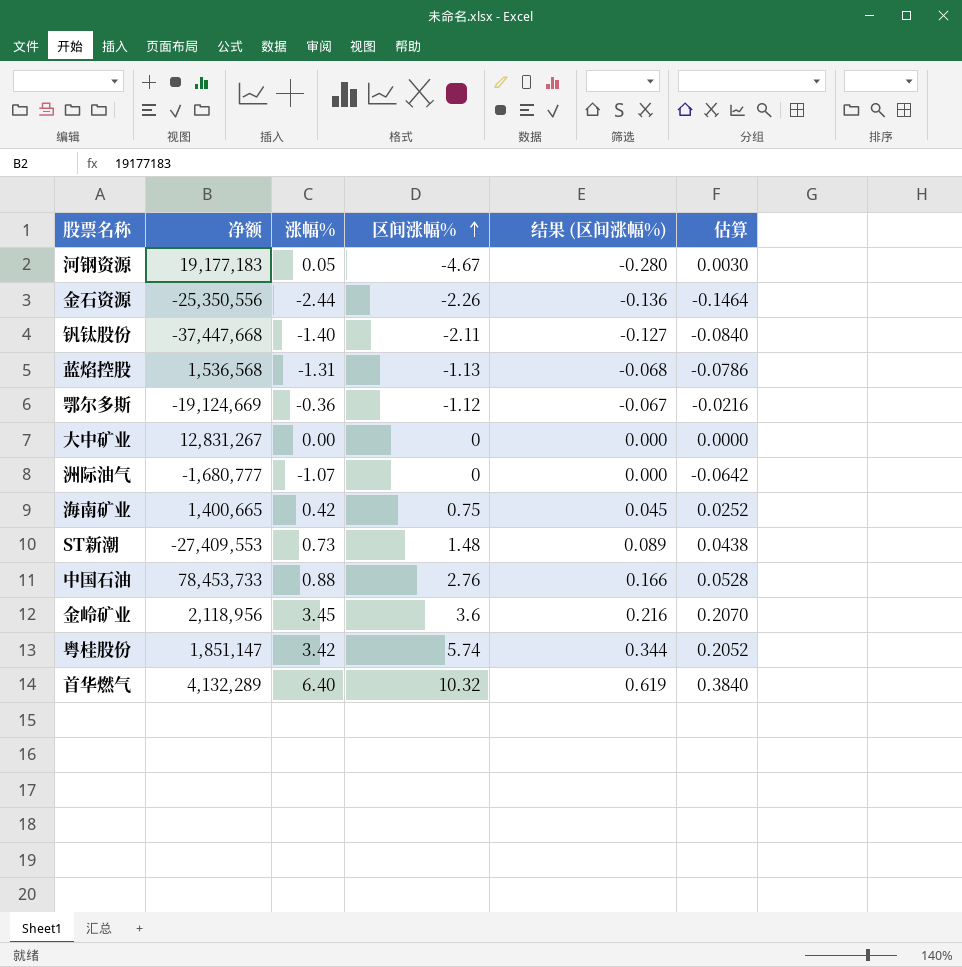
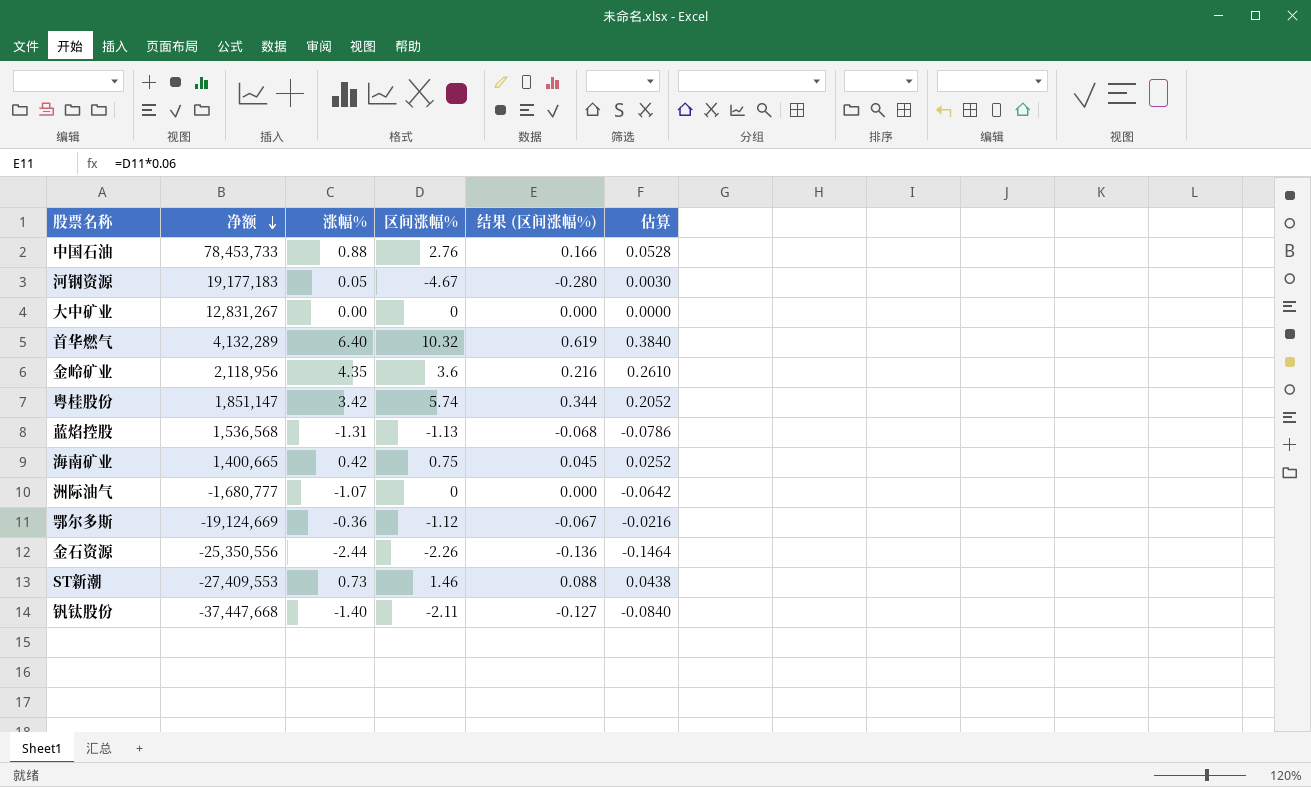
row order: 区间涨幅% ascending -> 净额 descending
金岭矿业 | 涨幅%: 3.45 -> 4.35
金岭矿业 | 估算: 0.2070 -> 0.2610
ST新潮 | 区间涨幅%: 1.48 -> 1.46
ST新潮 | 结果 (区间涨幅%): 0.089 -> 0.088

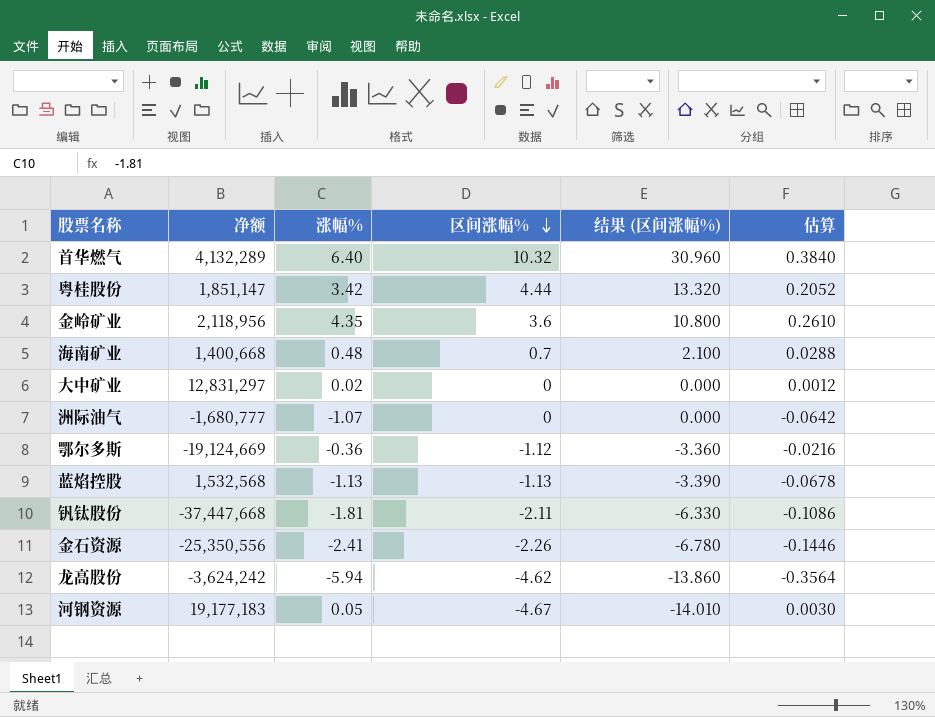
row order: 净额 descending -> 区间涨幅% descending
column 结果 (区间涨幅%) | formula: [区间涨幅%] * 0.06 -> [区间涨幅%] * 3
row 中国石油: 78,453,733 | 0.88 | 2.76 | 0.166 | 0.0528 -> none
row ST新潮: -27,409,553 | 0.73 | 1.46 | 0.088 | 0.0438 -> none
粤桂股份 | 区间涨幅%: 5.74 -> 4.44
海南矿业 | 净额: 1,400,665 -> 1,400,668
海南矿业 | 涨幅%: 0.42 -> 0.48
海南矿业 | 区间涨幅%: 0.75 -> 0.7
海南矿业 | 估算: 0.0252 -> 0.0288
大中矿业 | 净额: 12,831,267 -> 12,831,297
大中矿业 | 涨幅%: 0.00 -> 0.02
大中矿业 | 估算: 0.0000 -> 0.0012
蓝焰控股 | 净额: 1,536,568 -> 1,532,568
蓝焰控股 | 涨幅%: -1.31 -> -1.13
蓝焰控股 | 估算: -0.0786 -> -0.0678
钒钛股份 | 涨幅%: -1.40 -> -1.81
钒钛股份 | 估算: -0.0840 -> -0.1086
金石资源 | 涨幅%: -2.44 -> -2.41
金石资源 | 估算: -0.1464 -> -0.1446
row 龙高股份: none -> -3,624,242 | -5.94 | -4.62 | -13.860 | -0.3564

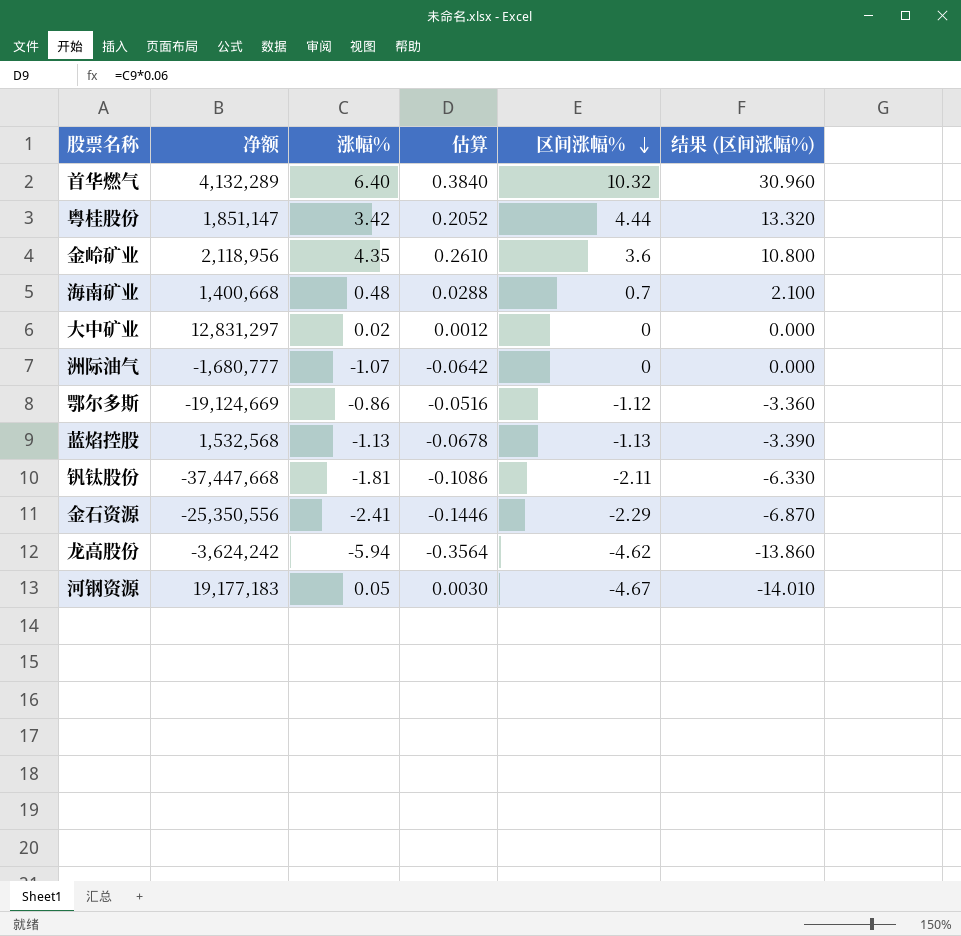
column 估算 | position: 6 -> 4
鄂尔多斯 | 涨幅%: -0.36 -> -0.86
鄂尔多斯 | 估算: -0.0216 -> -0.0516
金石资源 | 区间涨幅%: -2.26 -> -2.29
金石资源 | 结果 (区间涨幅%): -6.780 -> -6.870

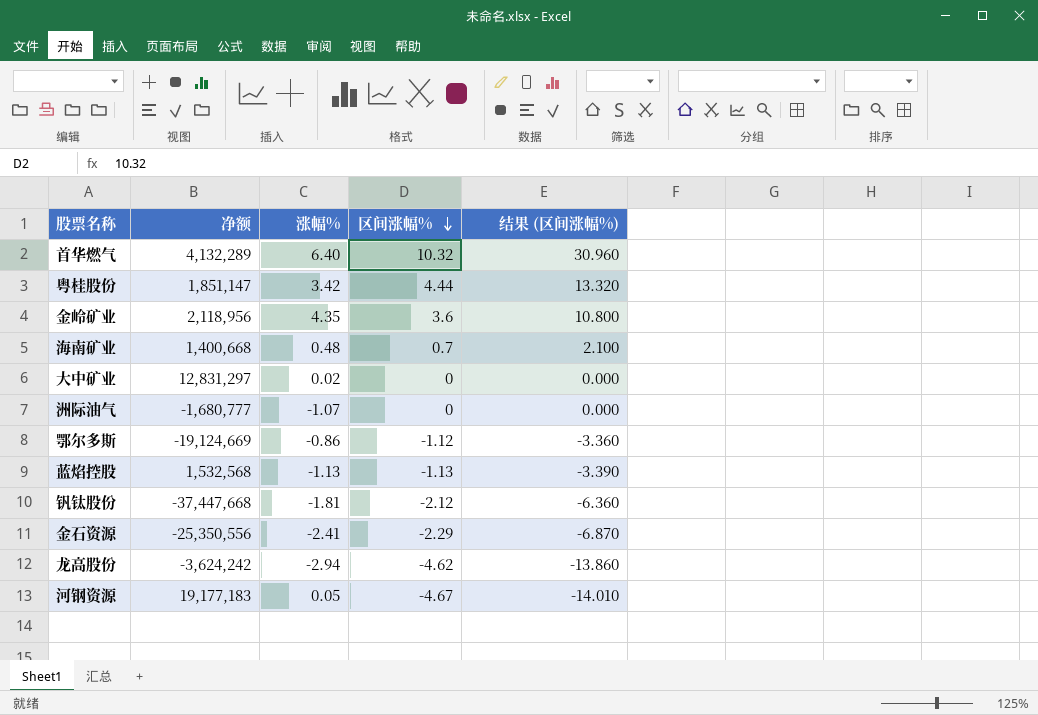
column 估算 | formula: [涨幅%] * 0.06 -> none
钒钛股份 | 区间涨幅%: -2.11 -> -2.12
钒钛股份 | 结果 (区间涨幅%): -6.330 -> -6.360
龙高股份 | 涨幅%: -5.94 -> -2.94

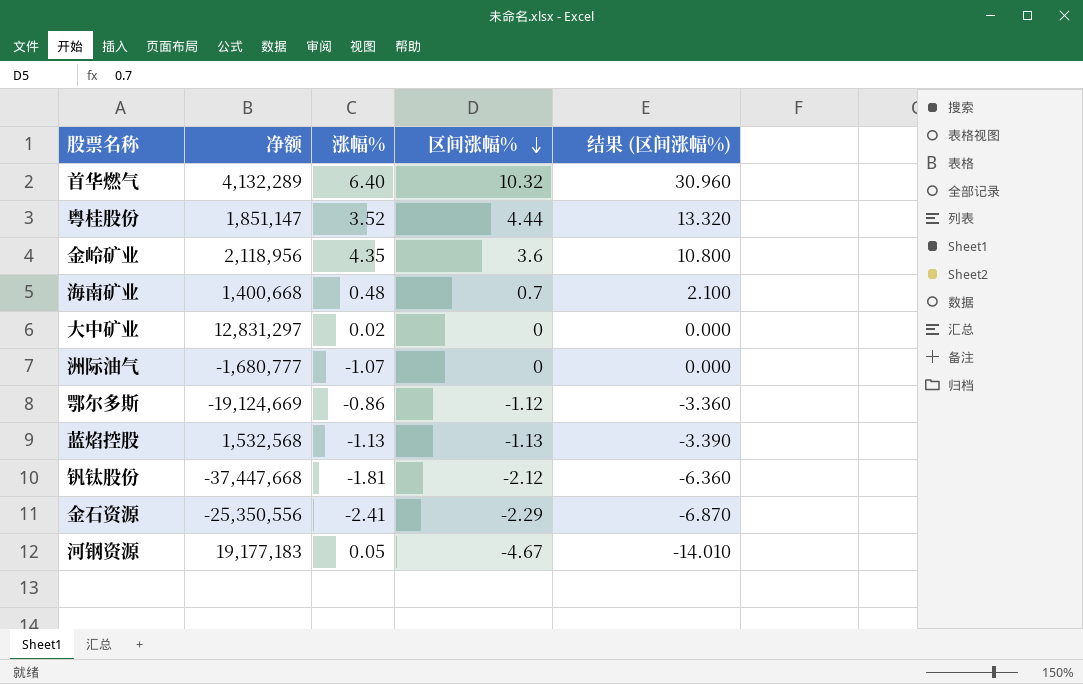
row 龙高股份: -3,624,242 | -2.94 | -4.62 | -13.860 -> none
粤桂股份 | 涨幅%: 3.42 -> 3.52

